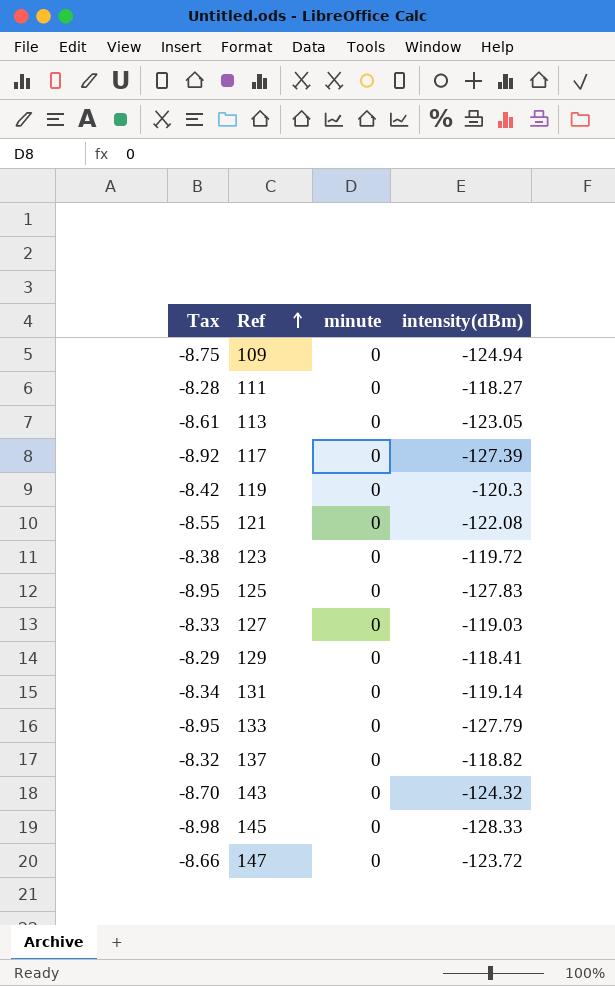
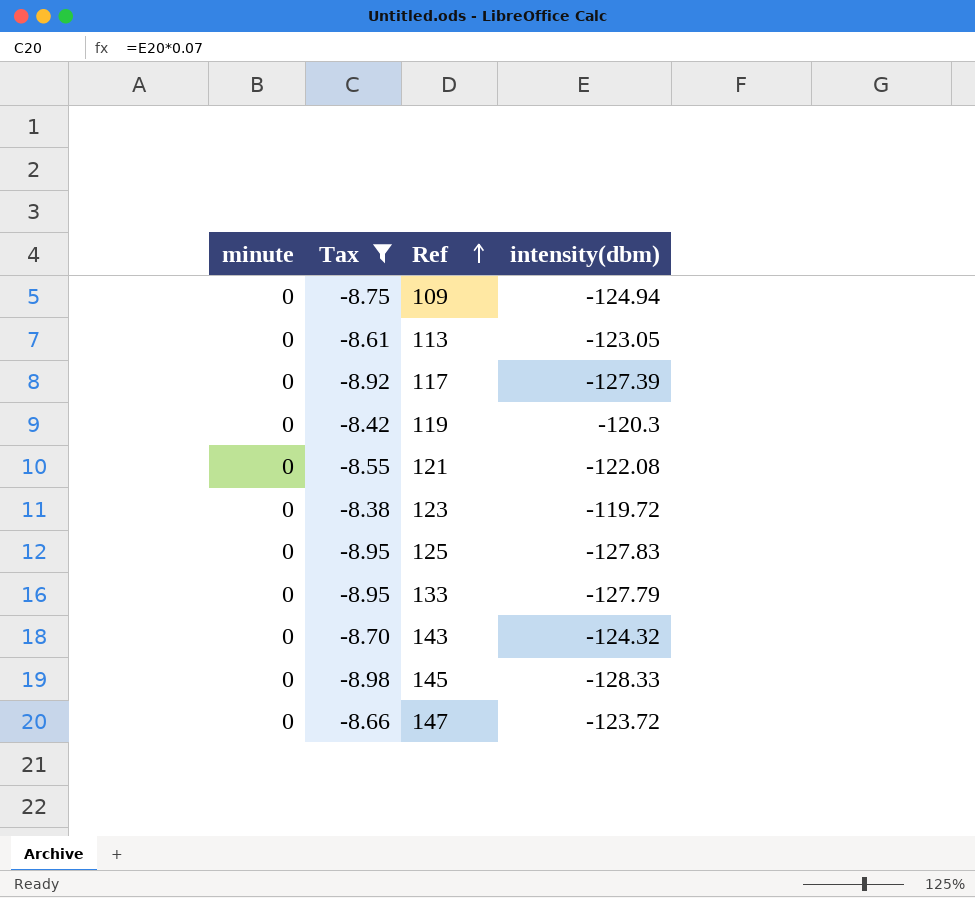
filter: none -> Tax <= -8.38
column minute | position: 3 -> 1
column name: intensity(dBm) -> intensity(dbm)

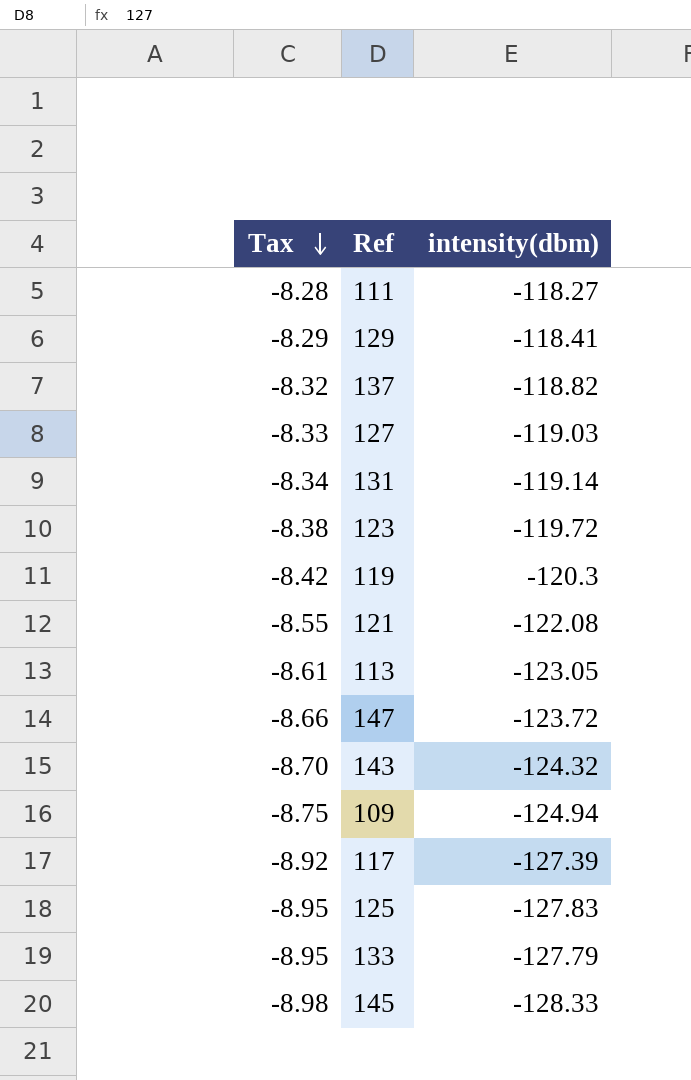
filter: Tax <= -8.38 -> none
row order: Ref ascending -> Tax descending
column minute | position: 1 -> none

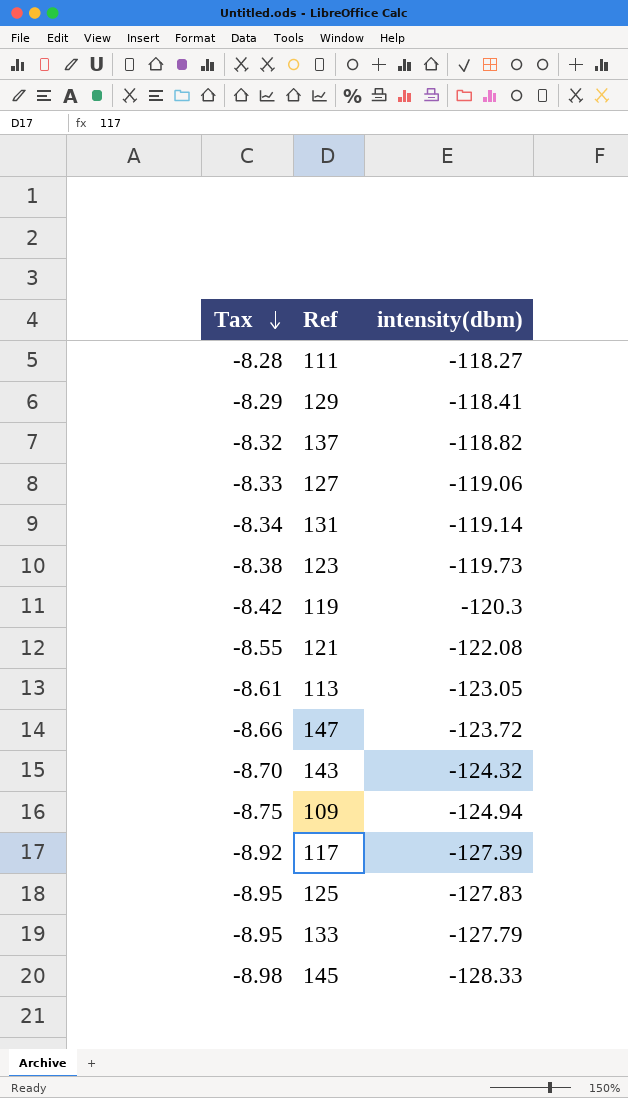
127 | intensity(dbm): -119.03 -> -119.06
123 | intensity(dbm): -119.72 -> -119.73

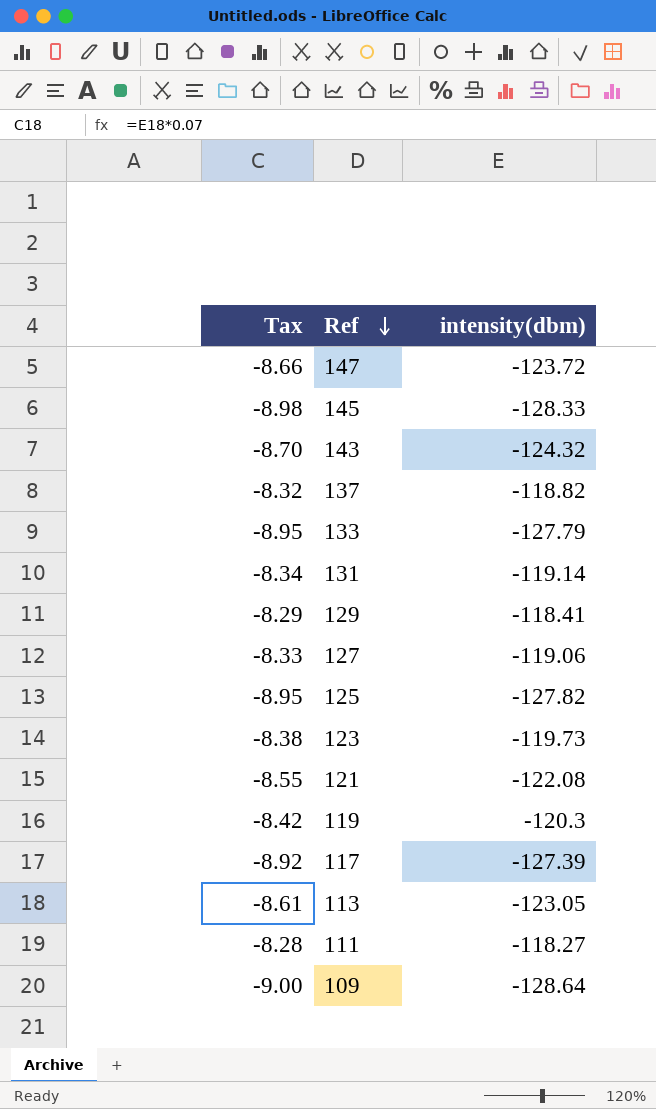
row order: Tax descending -> Ref descending
125 | intensity(dbm): -127.83 -> -127.82
109 | Tax: -8.75 -> -9.00
109 | intensity(dbm): -124.94 -> -128.64

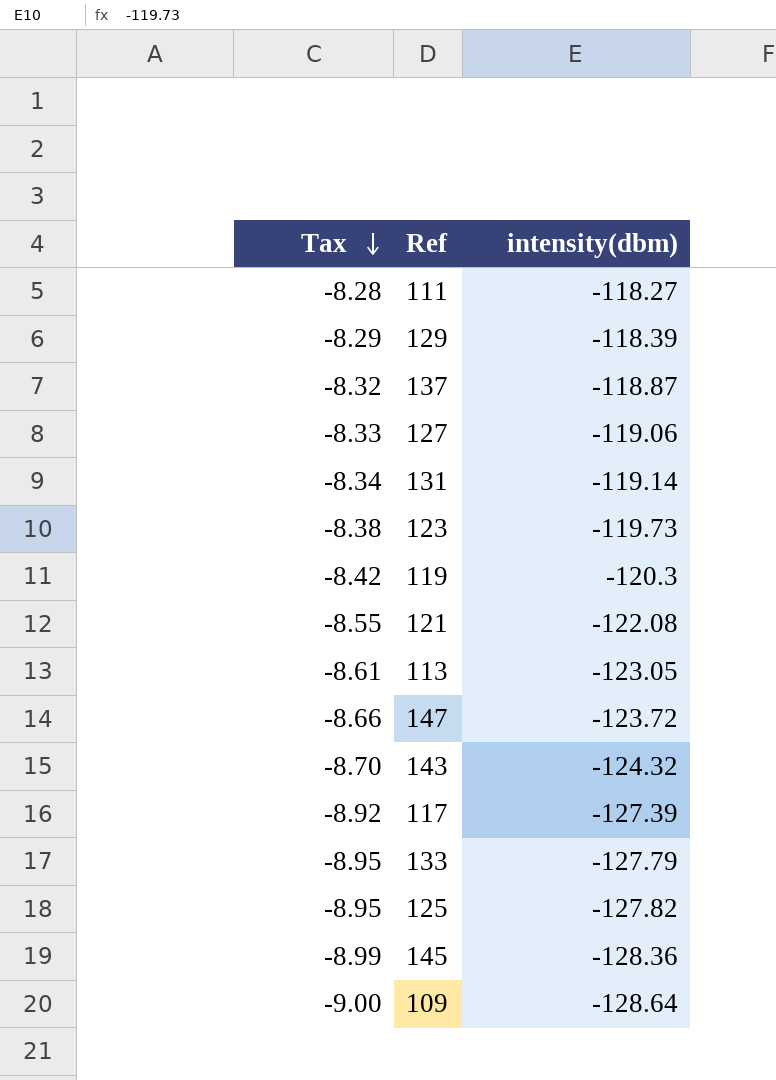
row order: Ref descending -> Tax descending
129 | intensity(dbm): -118.41 -> -118.39
137 | intensity(dbm): -118.82 -> -118.87
145 | Tax: -8.98 -> -8.99
145 | intensity(dbm): -128.33 -> -128.36

